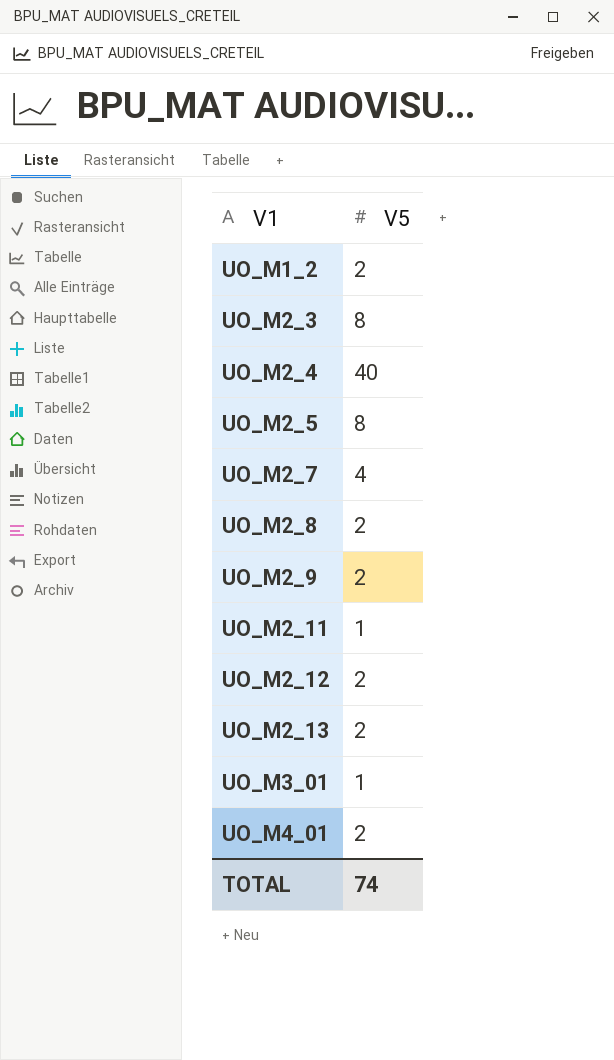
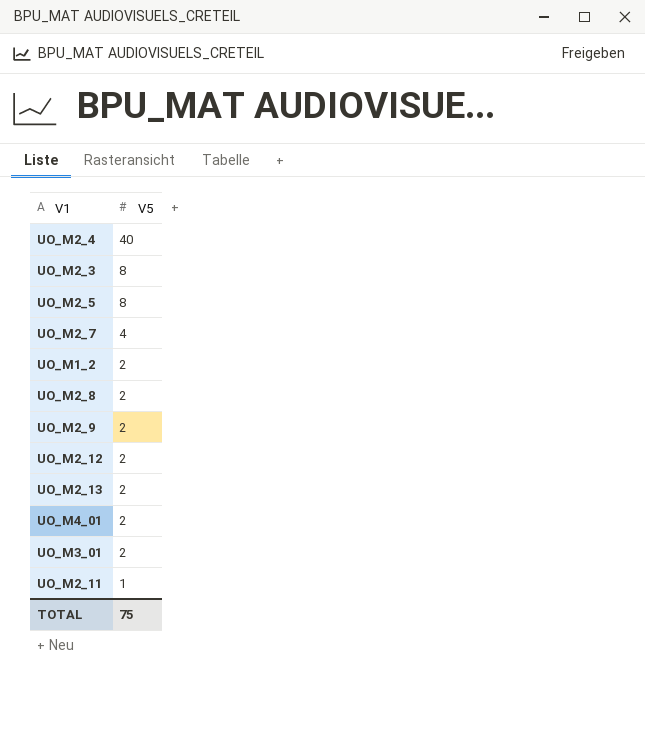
row order: V1 ascending -> V5 descending
UO_M3_01 | V5: 1 -> 2
TOTAL | V5: 74 -> 75

